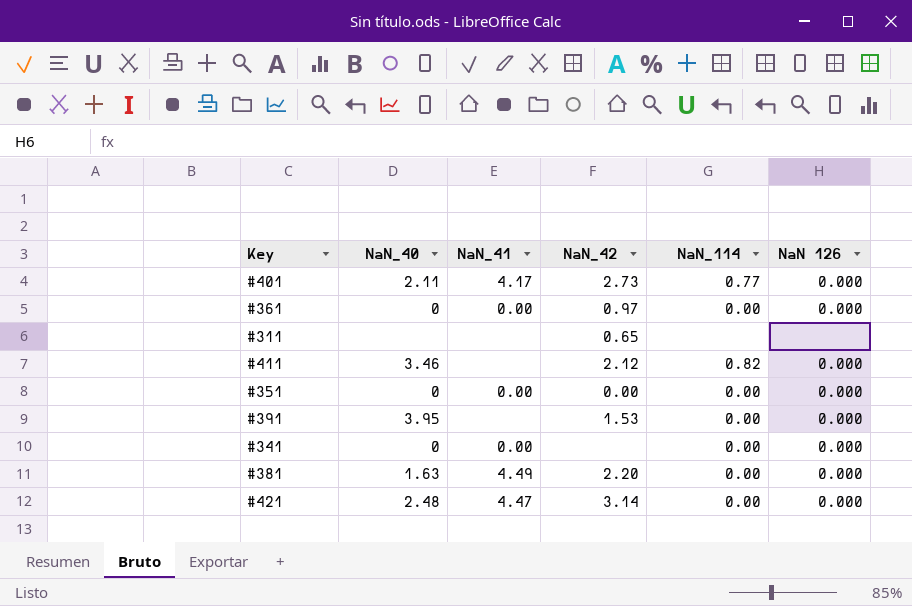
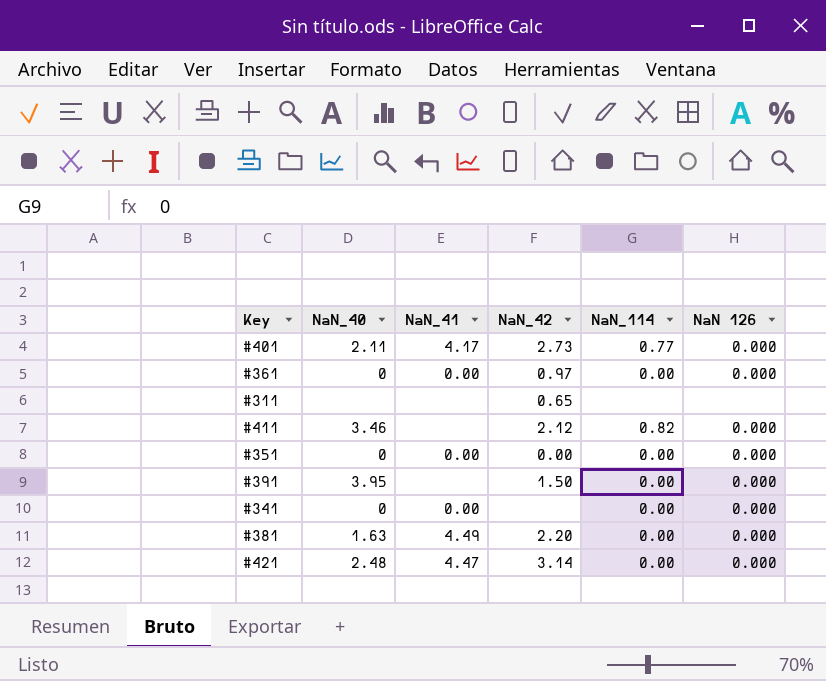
#391 | NaN_42: 1.53 -> 1.50

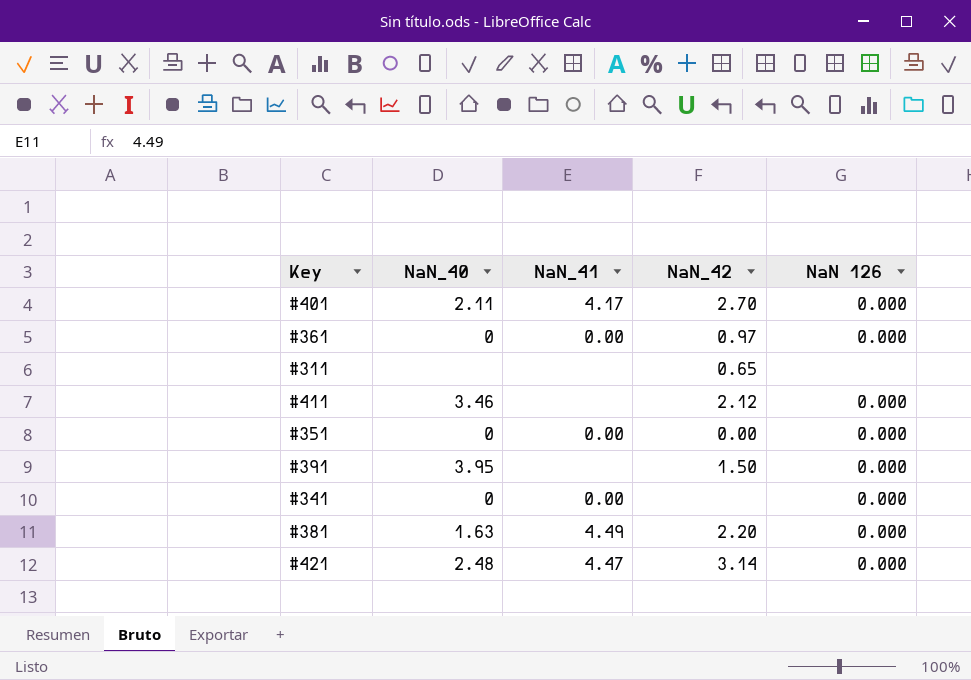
column NaN_114 | position: 5 -> none
#401 | NaN_42: 2.73 -> 2.70

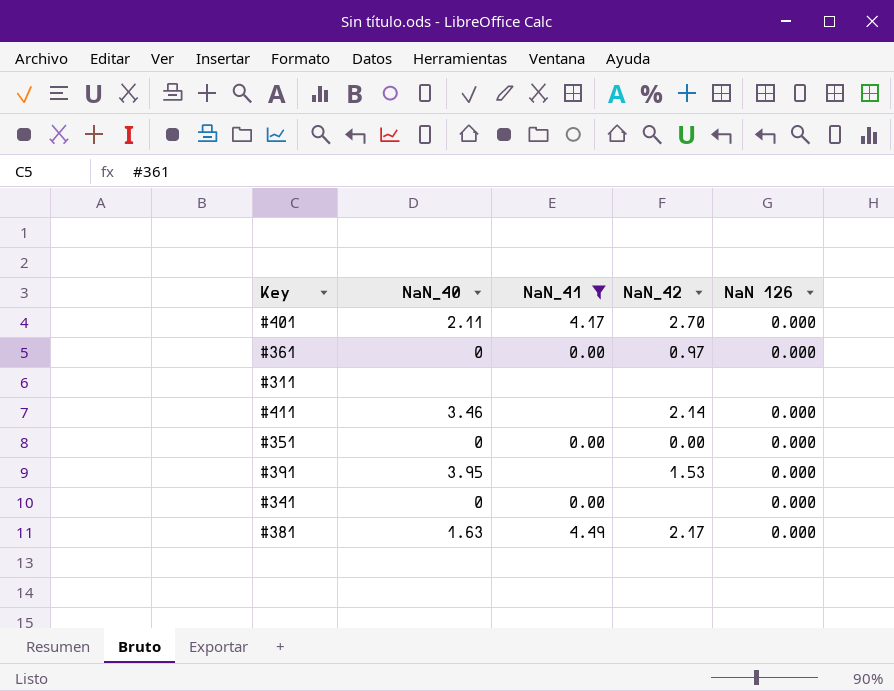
filter: none -> NaN_41 != 4.47
#311 | NaN_42: 0.65 -> none
#411 | NaN_42: 2.12 -> 2.14
#391 | NaN_42: 1.50 -> 1.53
#381 | NaN_42: 2.20 -> 2.17

